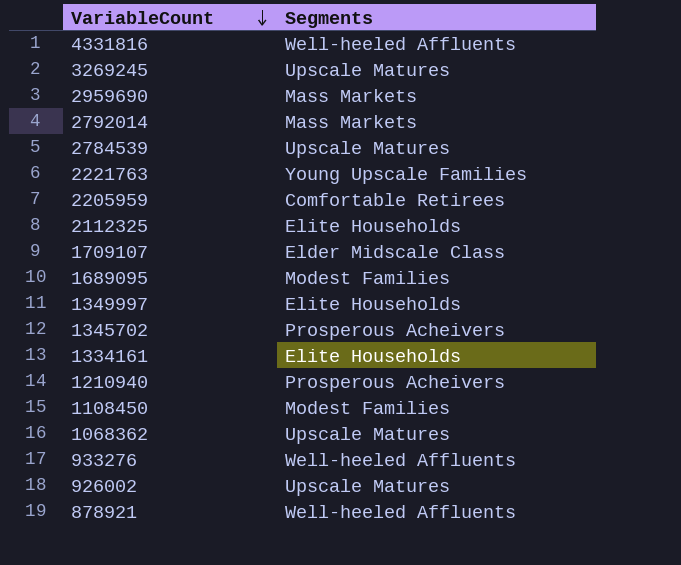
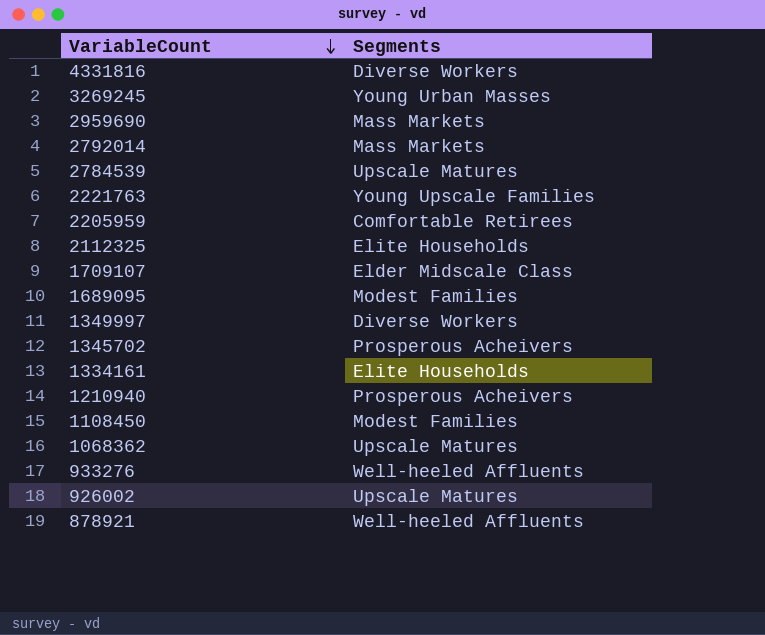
4331816 | Segments: Well-heeled Affluents -> Diverse Workers
3269245 | Segments: Upscale Matures -> Young Urban Masses
1349997 | Segments: Elite Households -> Diverse Workers

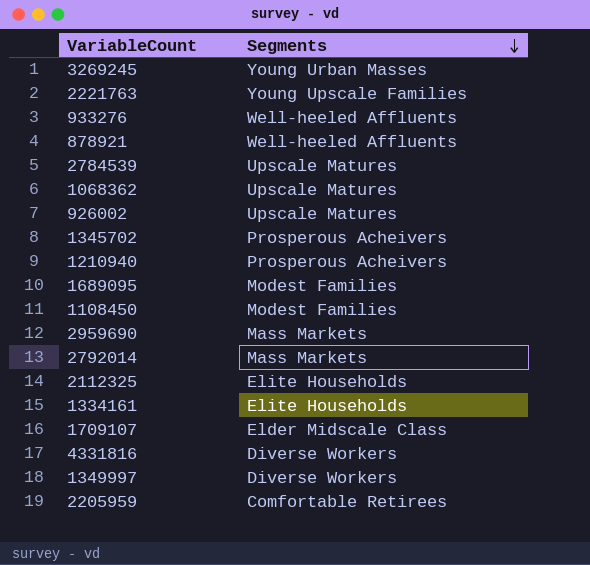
row order: VariableCount descending -> Segments descending

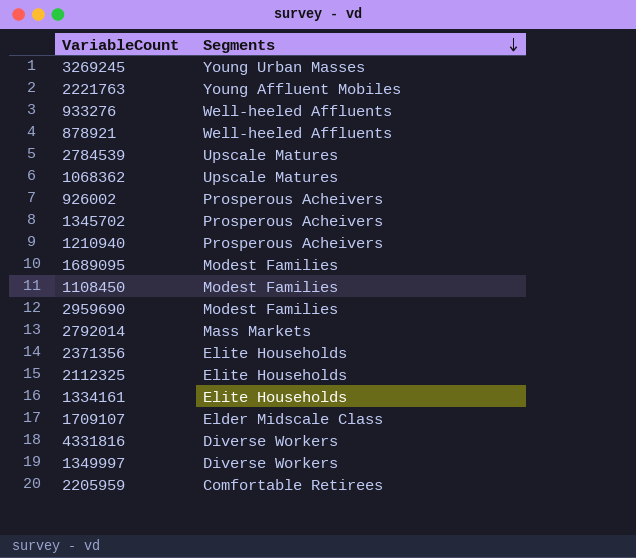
2221763 | Segments: Young Upscale Families -> Young Affluent Mobiles
926002 | Segments: Upscale Matures -> Prosperous Acheivers
2959690 | Segments: Mass Markets -> Modest Families
row 2371356: none -> Elite Households

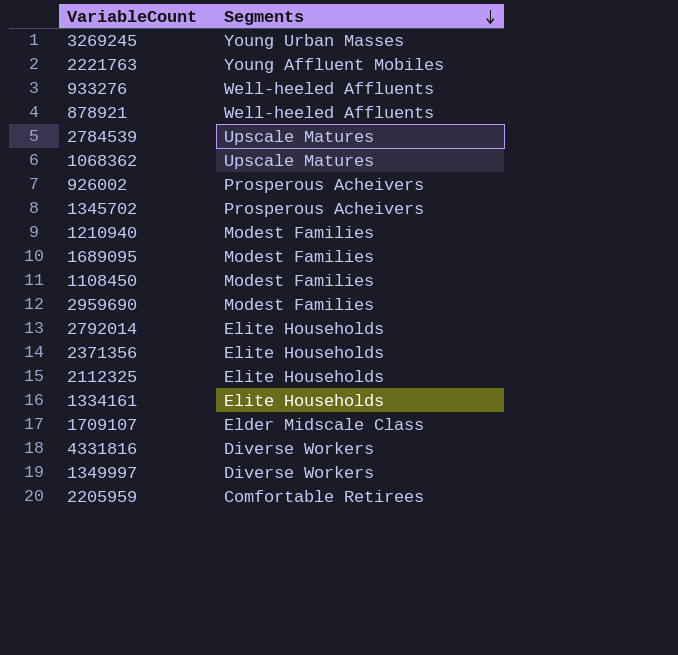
1210940 | Segments: Prosperous Acheivers -> Modest Families
2792014 | Segments: Mass Markets -> Elite Households

